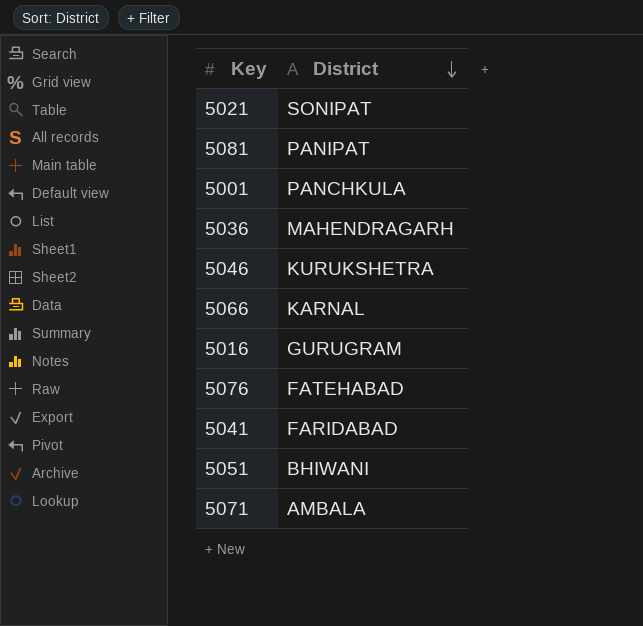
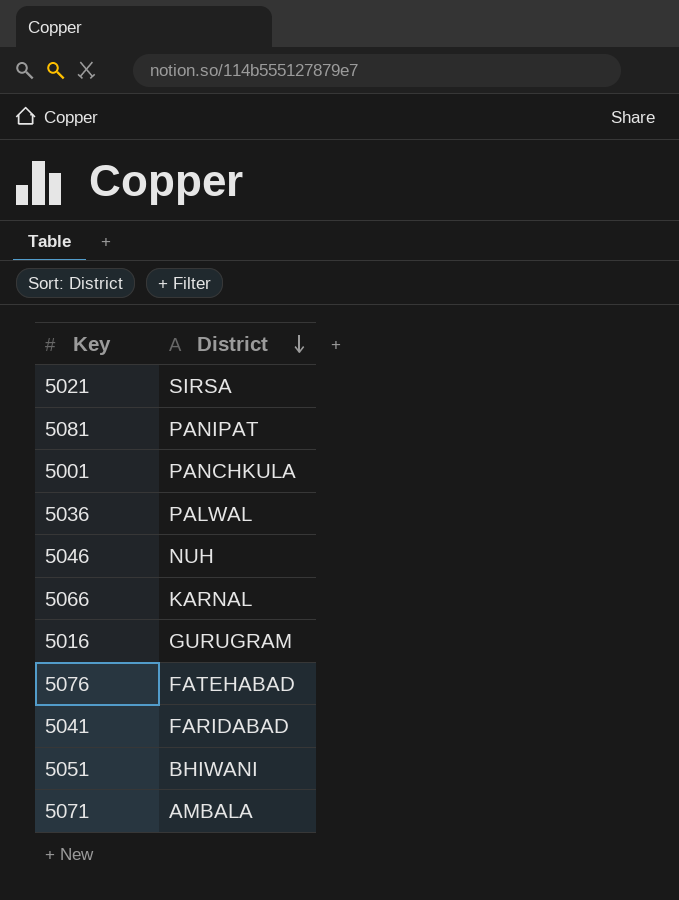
5021 | District: SONIPAT -> SIRSA
5036 | District: MAHENDRAGARH -> PALWAL
5046 | District: KURUKSHETRA -> NUH

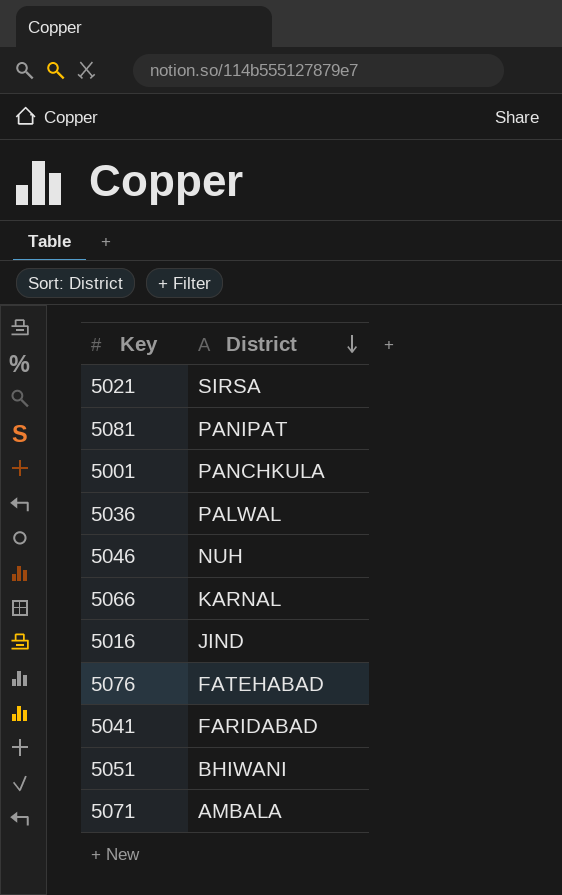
5016 | District: GURUGRAM -> JIND

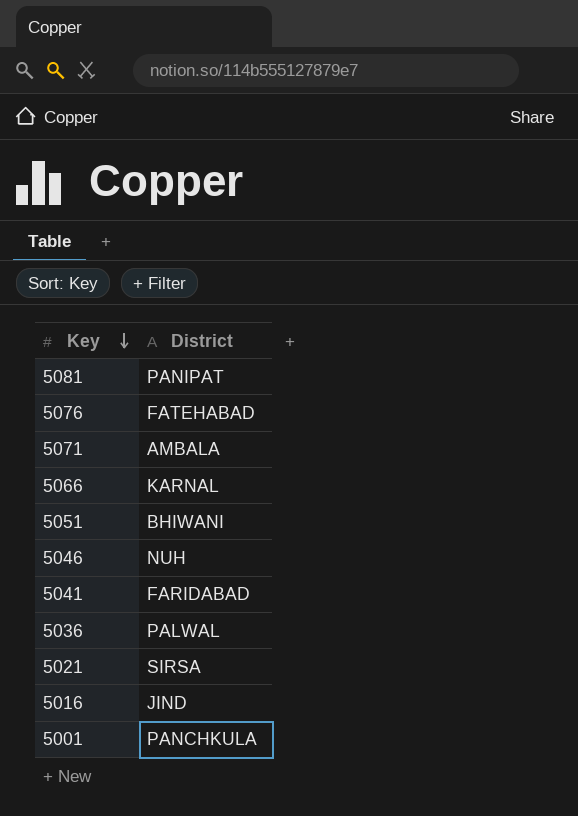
row order: District descending -> Key descending

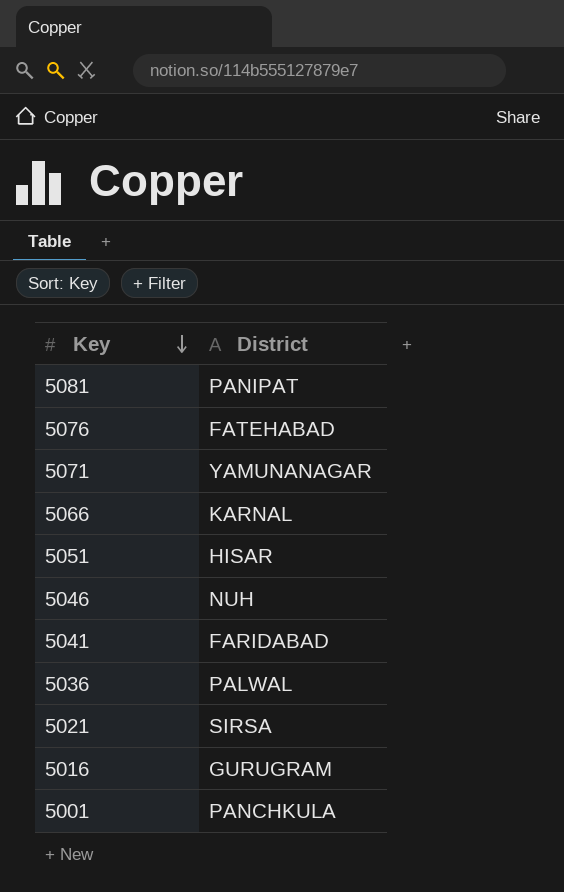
5071 | District: AMBALA -> YAMUNANAGAR
5051 | District: BHIWANI -> HISAR
5016 | District: JIND -> GURUGRAM

